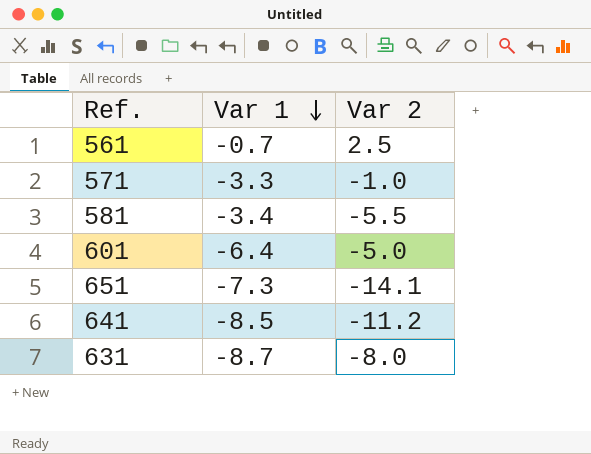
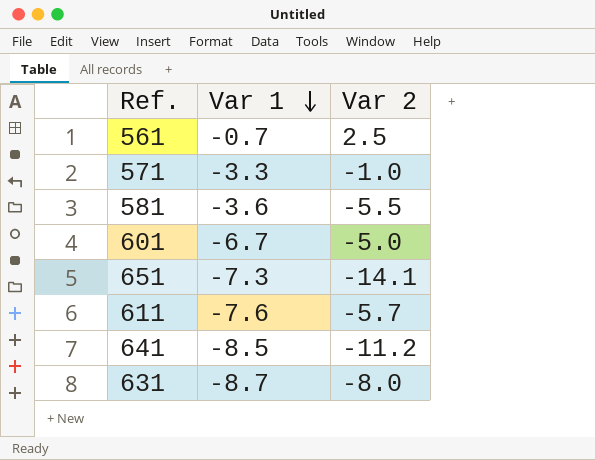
581 | Var 1: -3.4 -> -3.6
601 | Var 1: -6.4 -> -6.7
row 611: none -> -7.6 | -5.7

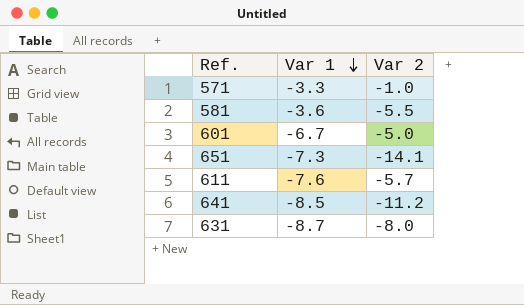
row 561: -0.7 | 2.5 -> none

